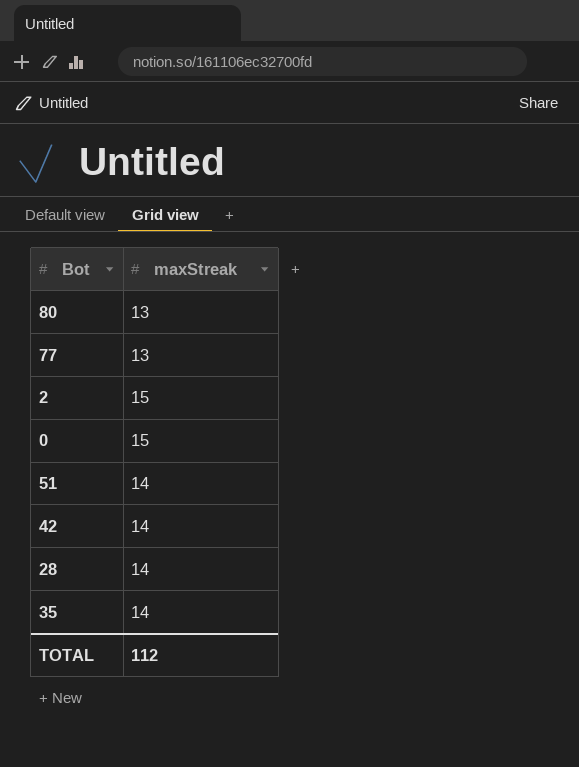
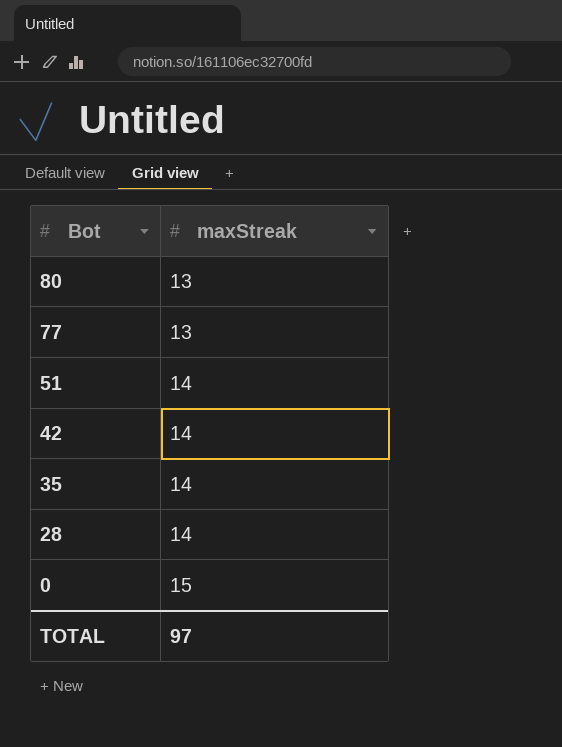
row order: none -> Bot descending
row 2: 15 -> none
TOTAL | maxStreak: 112 -> 97

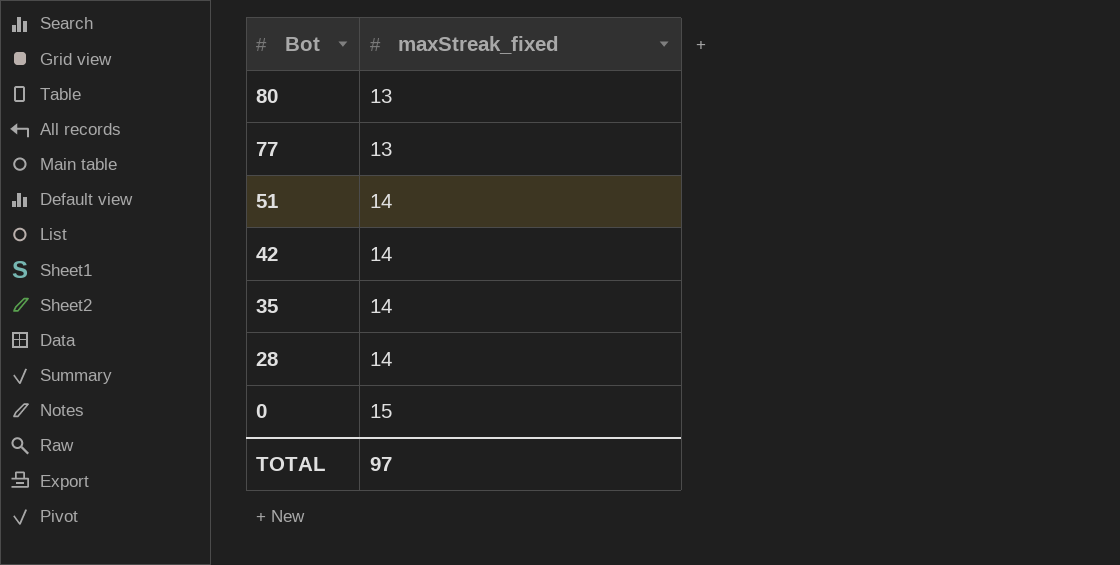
column name: maxStreak -> maxStreak_fixed

